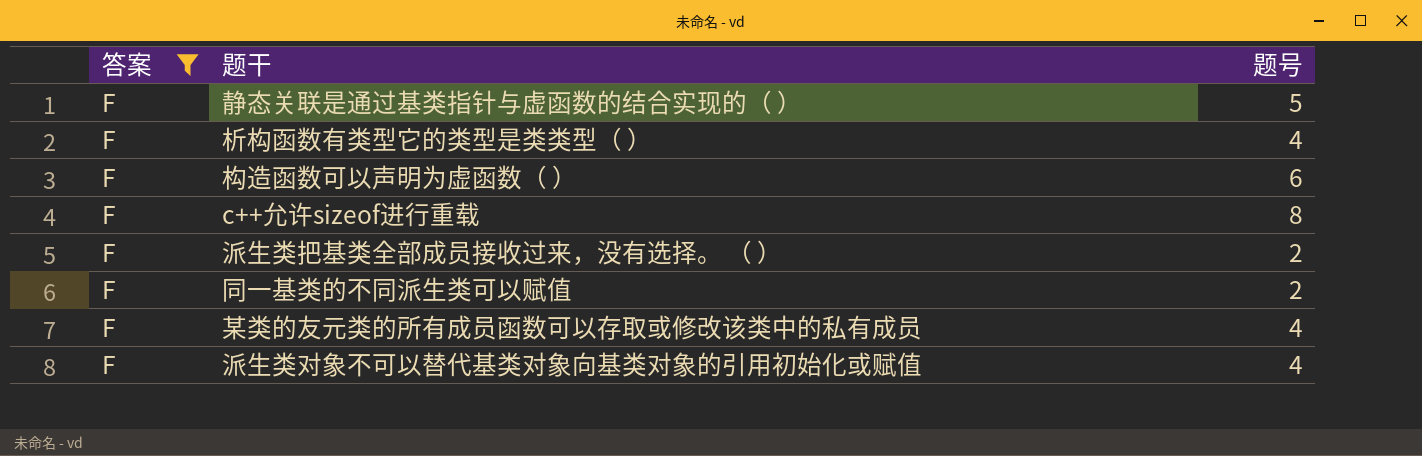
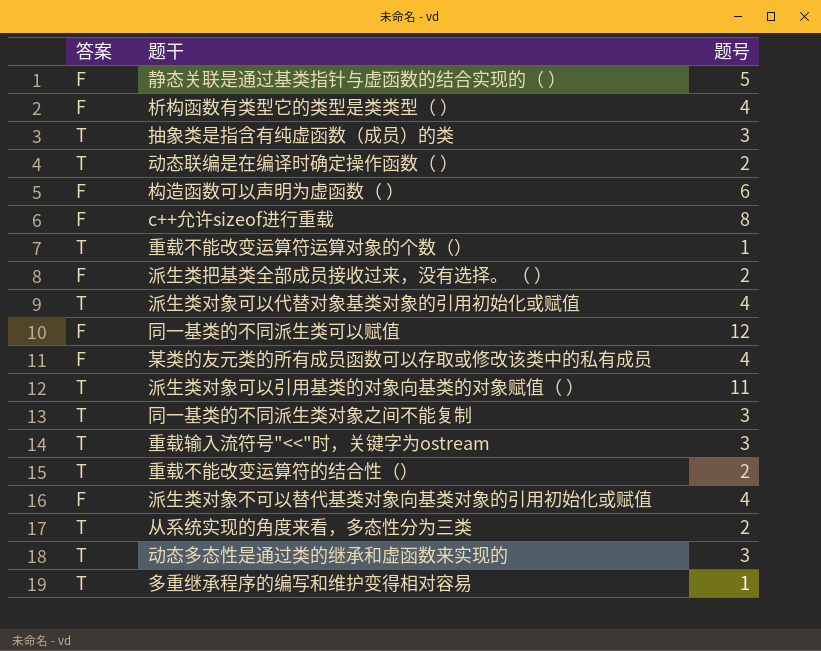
filter: 答案 = F -> none
同一基类的不同派生类可以赋值 | 题号: 2 -> 12

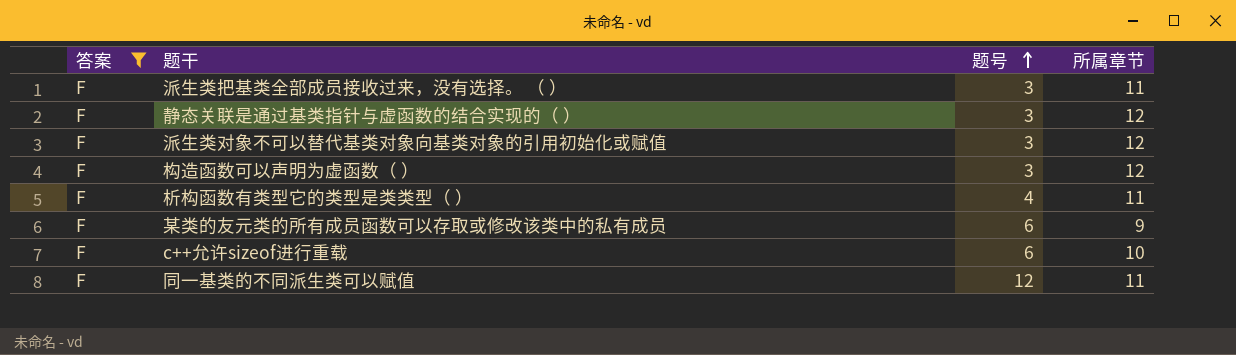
filter: none -> 答案 = F
row order: none -> 题号 ascending
column 所属章节 | position: none -> 4
派生类把基类全部成员接收过来，没有选择。 （ ） | 题号: 2 -> 3
静态关联是通过基类指针与虚函数的结合实现的（ ） | 题号: 5 -> 3
派生类对象不可以替代基类对象向基类对象的引用初始化或赋值 | 题号: 4 -> 3
构造函数可以声明为虚函数（ ） | 题号: 6 -> 3
某类的友元类的所有成员函数可以存取或修改该类中的私有成员 | 题号: 4 -> 6
c++允许sizeof进行重载 | 题号: 8 -> 6

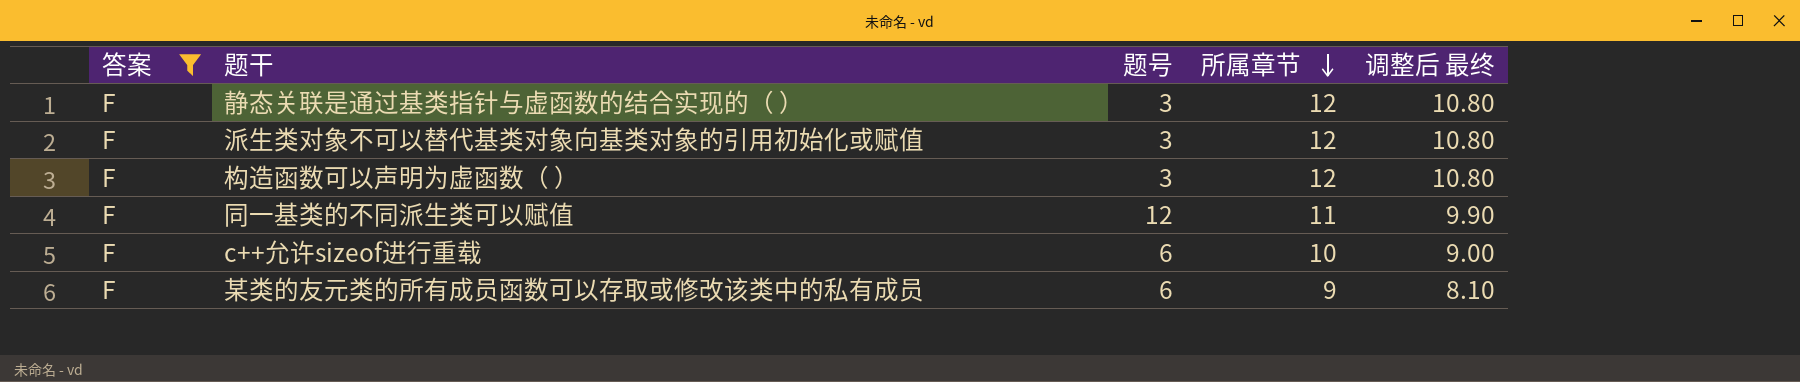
row order: 题号 ascending -> 所属章节 descending
column 调整后 最终 | formula: none -> [所属章节] * 0.9
row 派生类把基类全部成员接收过来，没有选择。 （ ）: F | 3 | 11 -> none
row 析构函数有类型它的类型是类类型（ ）: F | 4 | 11 -> none

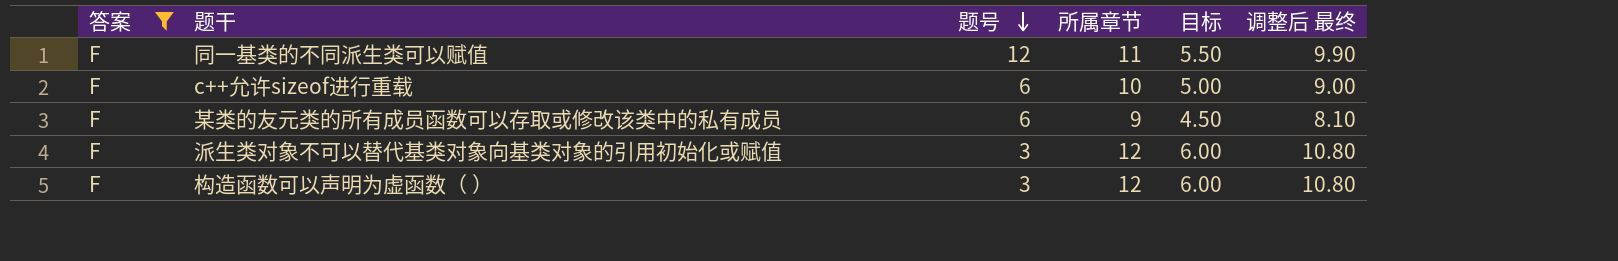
row order: 所属章节 descending -> 题号 descending
column 目标 | formula: none -> [所属章节] * 0.5
row 静态关联是通过基类指针与虚函数的结合实现的（ ）: F | 3 | 12 | 10.80 -> none

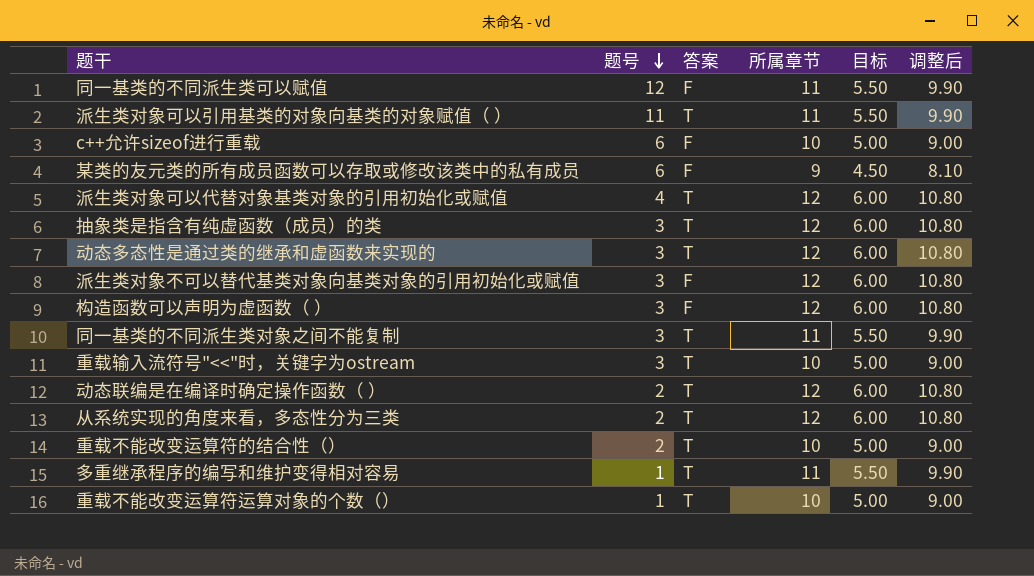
filter: 答案 = F -> none
column 答案 | position: 1 -> 3
column name: 调整后 最终 -> 调整后

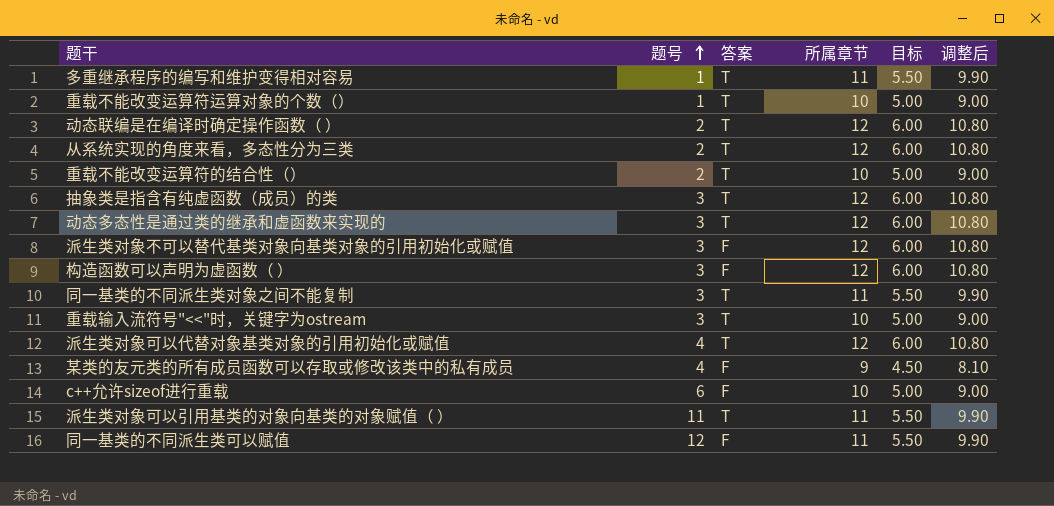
row order: 题号 descending -> 题号 ascending
某类的友元类的所有成员函数可以存取或修改该类中的私有成员 | 题号: 6 -> 4

